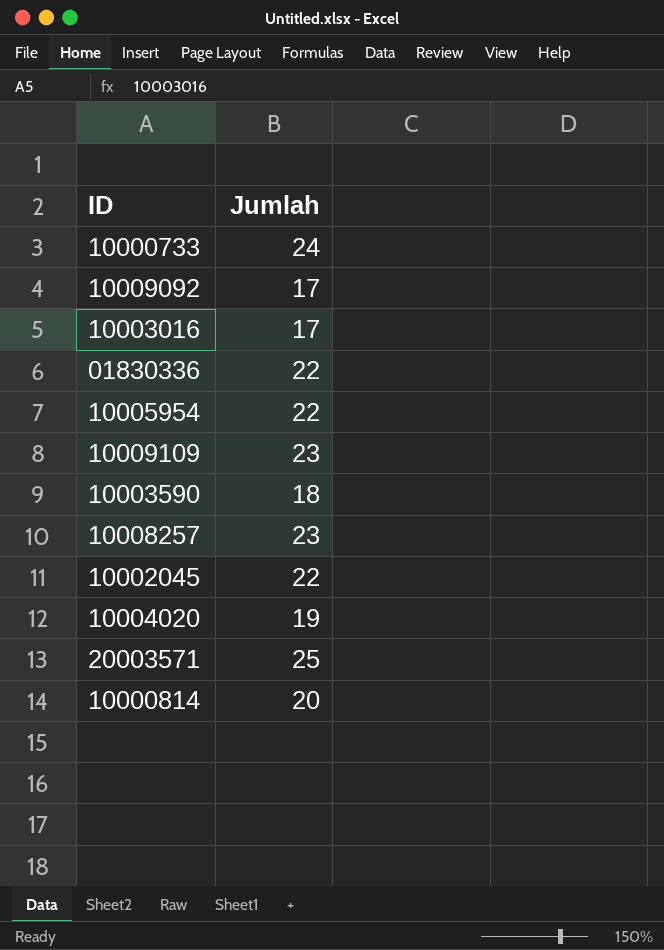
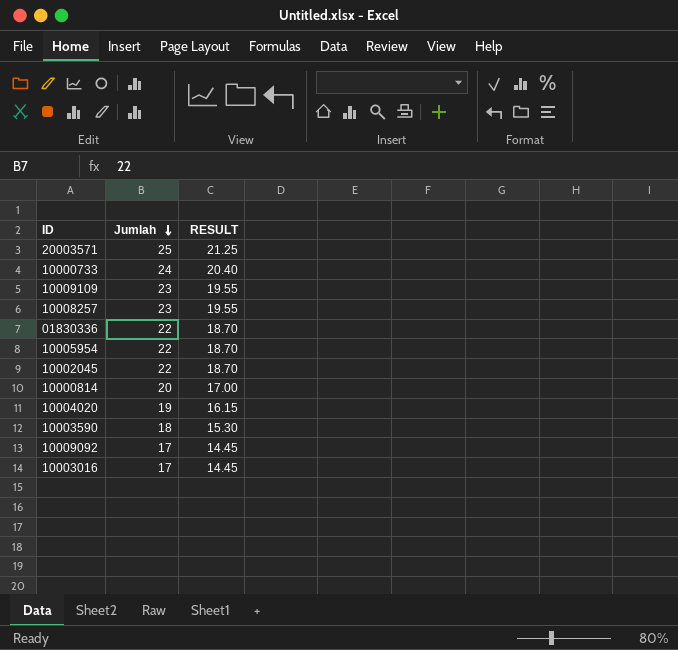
row order: none -> Jumlah descending
column RESULT | formula: none -> [Jumlah] * 0.85

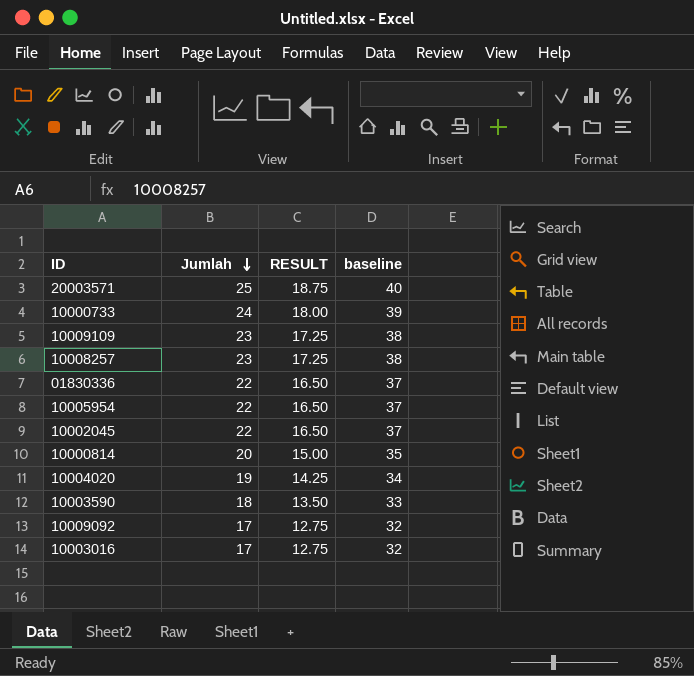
column RESULT | formula: [Jumlah] * 0.85 -> [Jumlah] * 0.75
column baseline | formula: none -> [Jumlah] + 15

